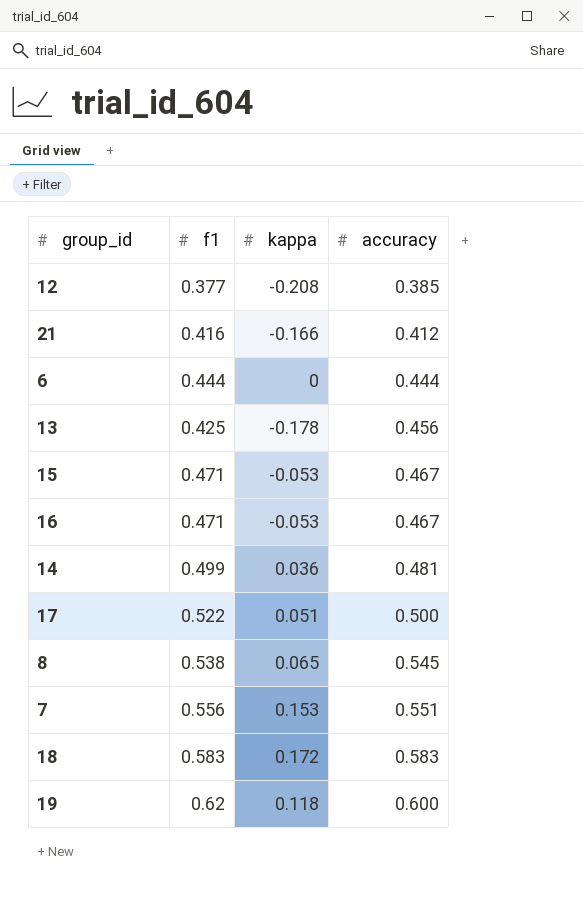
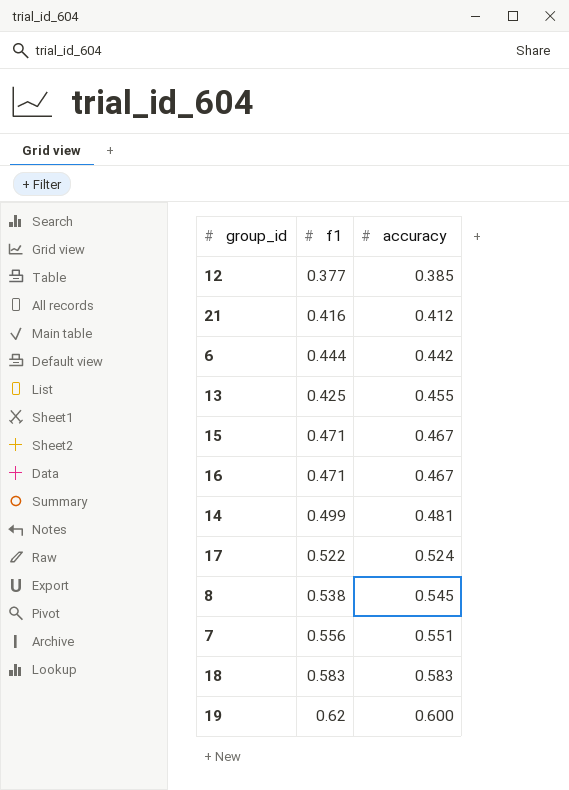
column kappa | position: 3 -> none
6 | accuracy: 0.444 -> 0.442
13 | accuracy: 0.456 -> 0.455
17 | accuracy: 0.500 -> 0.524

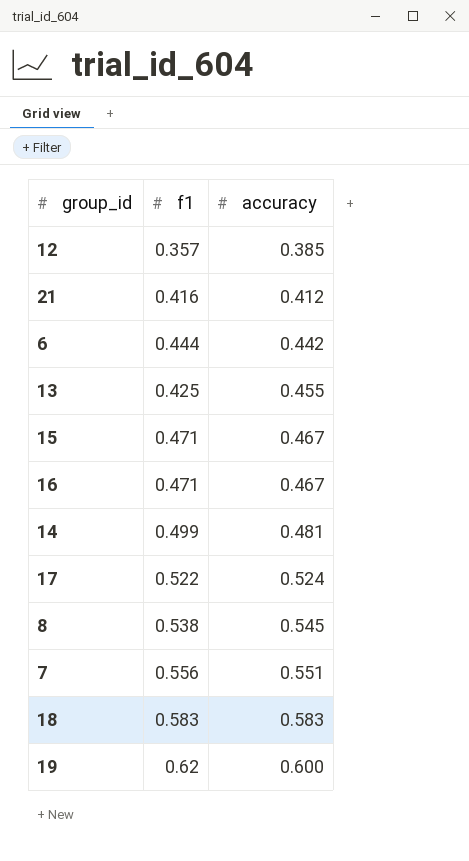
12 | f1: 0.377 -> 0.357

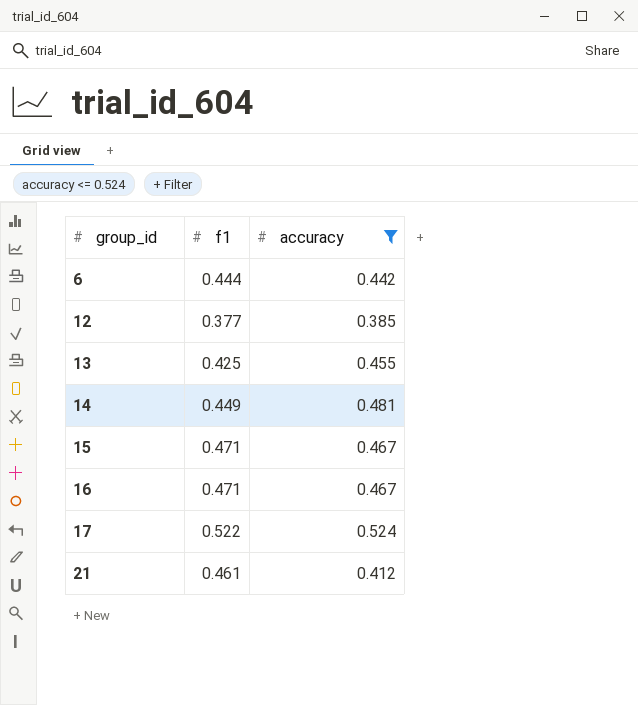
filter: none -> accuracy <= 0.524
row order: accuracy ascending -> group_id ascending
12 | f1: 0.357 -> 0.377
14 | f1: 0.499 -> 0.449
21 | f1: 0.416 -> 0.461

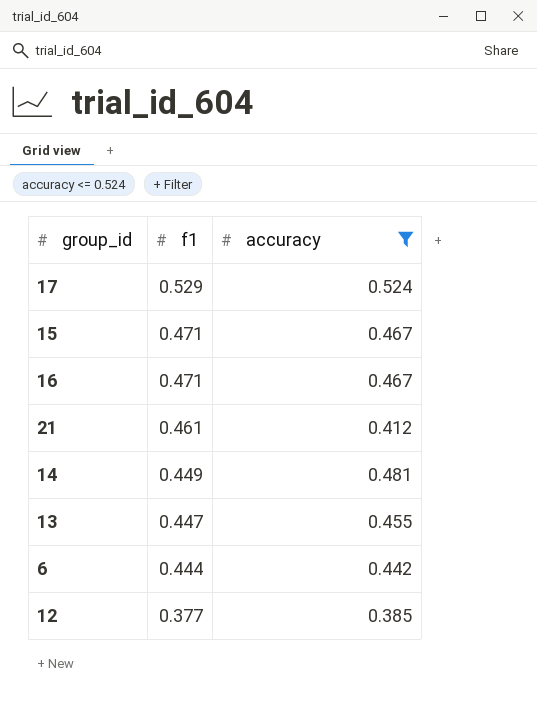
row order: group_id ascending -> f1 descending
17 | f1: 0.522 -> 0.529
13 | f1: 0.425 -> 0.447

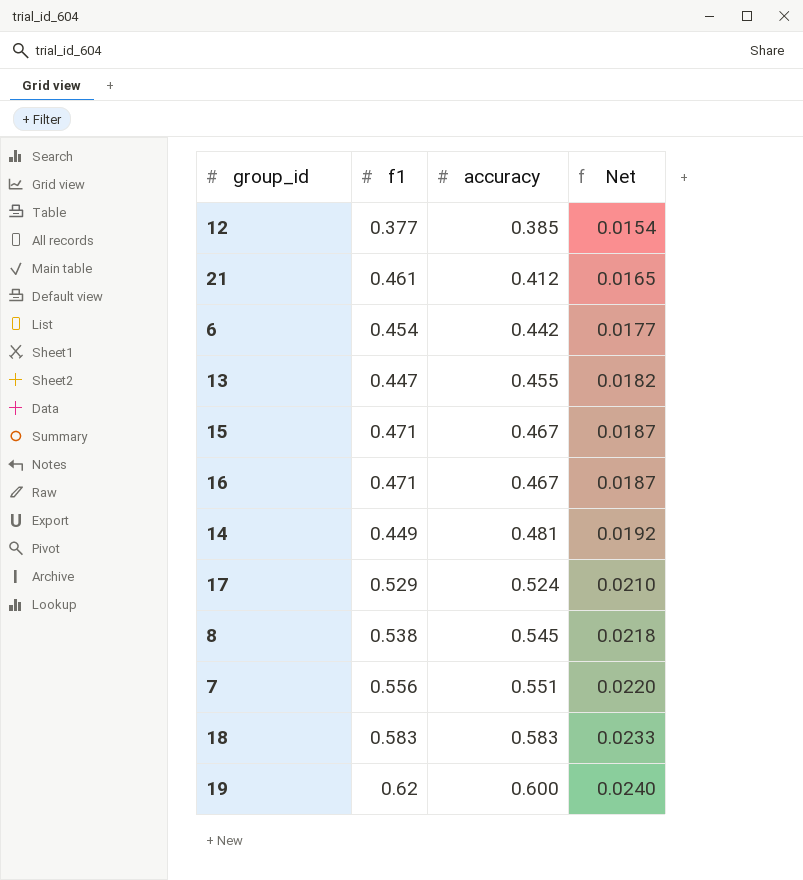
filter: accuracy <= 0.524 -> none
row order: f1 descending -> accuracy ascending
column Net | formula: none -> [accuracy] * 0.04
6 | f1: 0.444 -> 0.454

